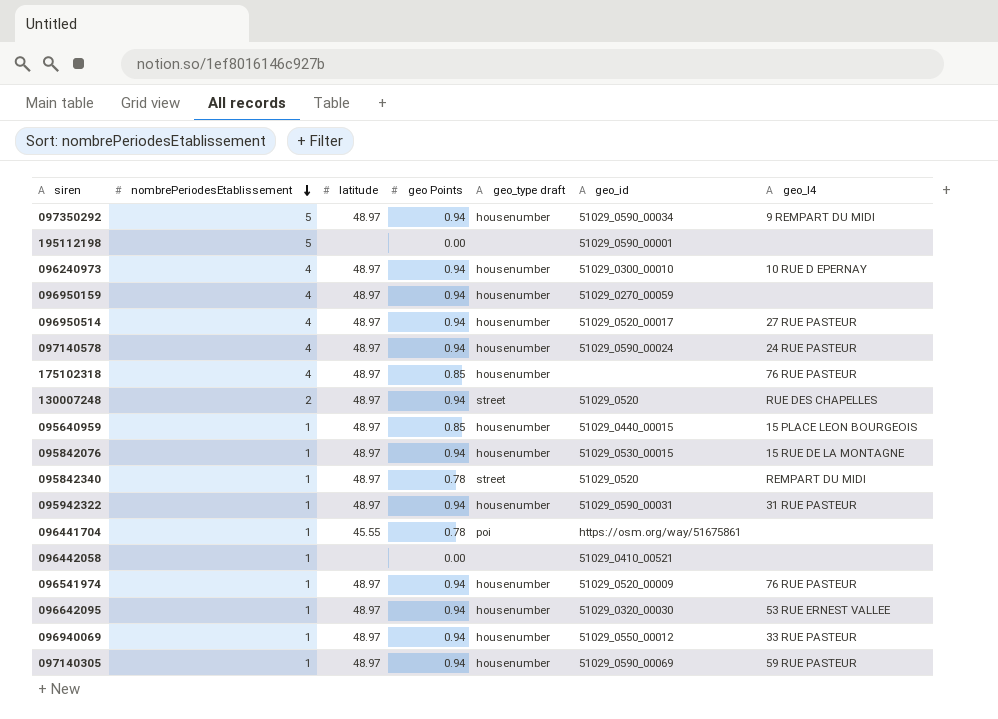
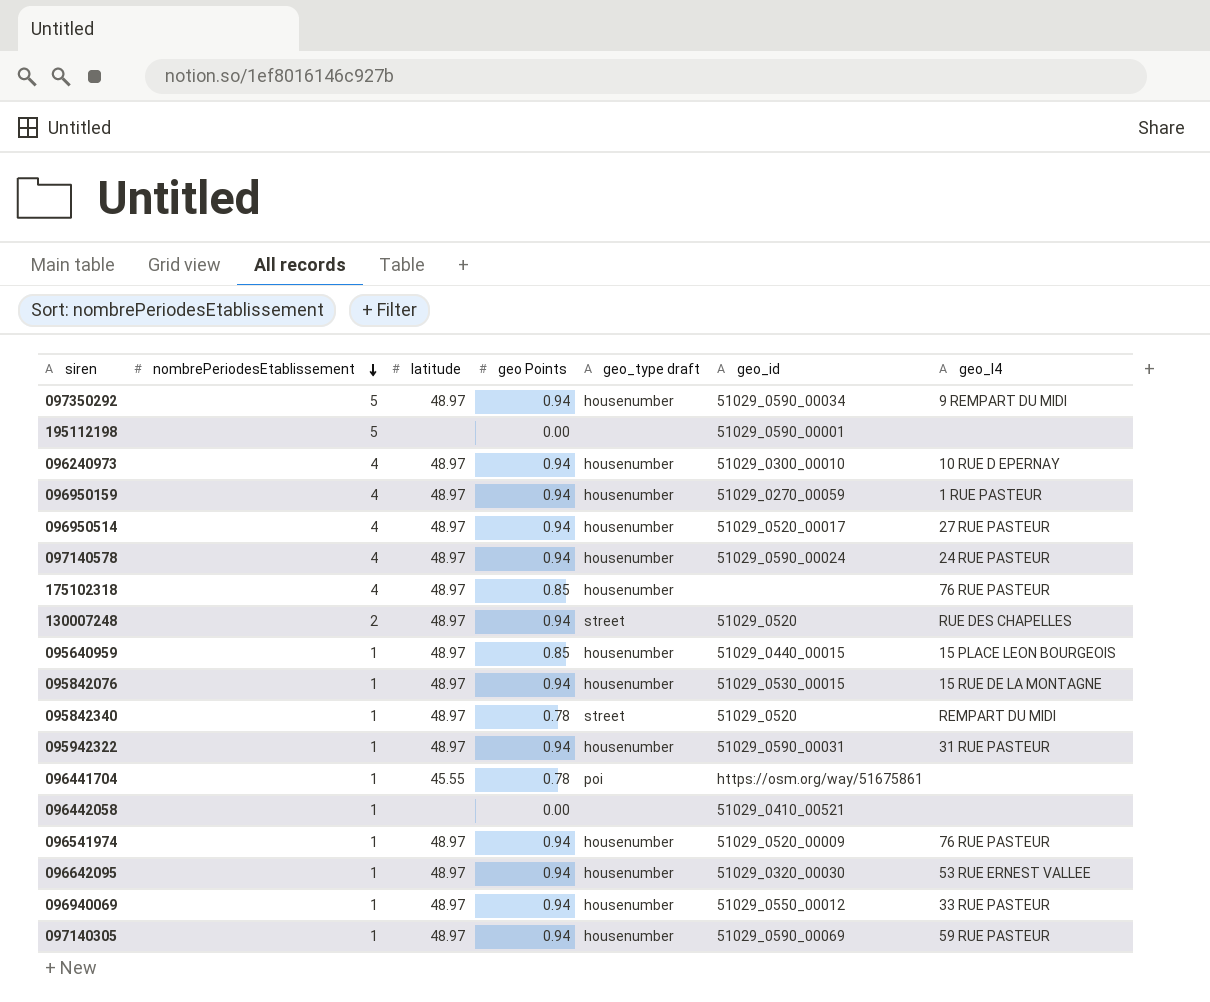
096950159 | geo_l4: none -> 1 RUE PASTEUR

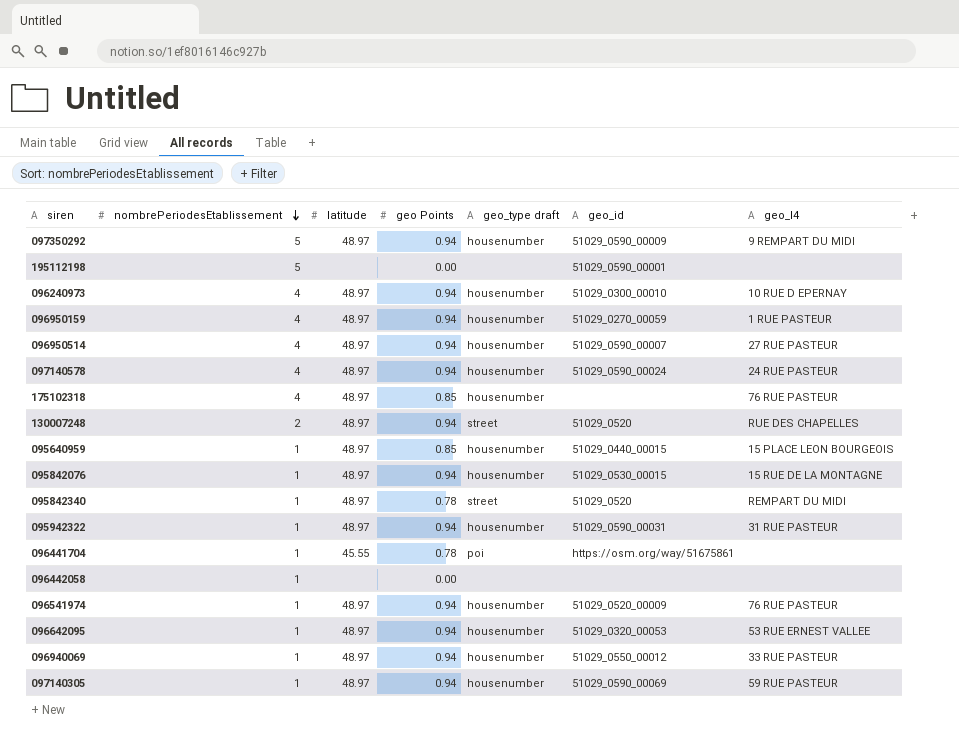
097350292 | geo_id: 51029_0590_00034 -> 51029_0590_00009
096950514 | geo_id: 51029_0520_00017 -> 51029_0590_00007
096442058 | geo_id: 51029_0410_00521 -> none
096642095 | geo_id: 51029_0320_00030 -> 51029_0320_00053

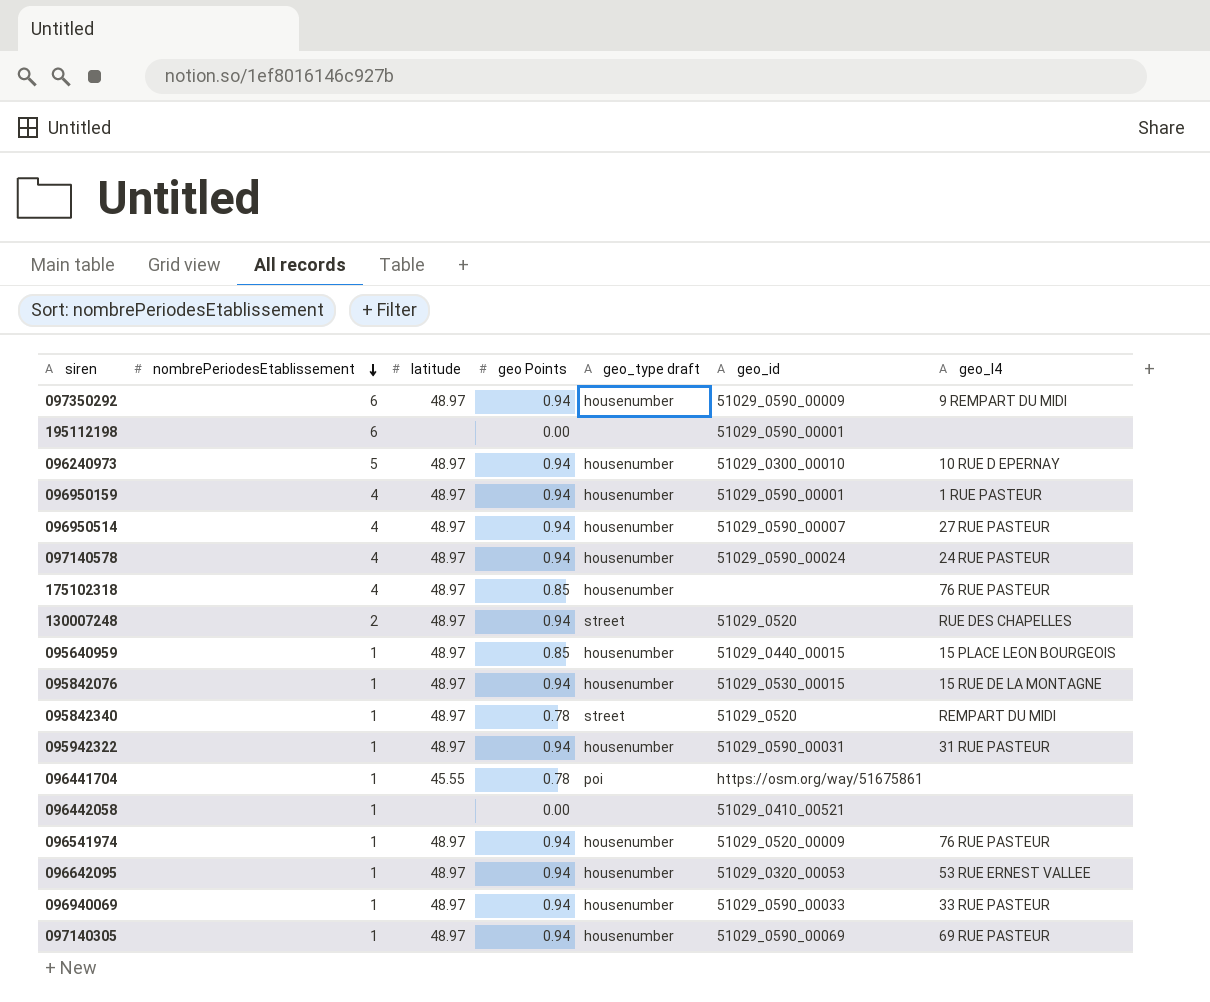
097350292 | nombrePeriodesEtablissement: 5 -> 6
195112198 | nombrePeriodesEtablissement: 5 -> 6
096240973 | nombrePeriodesEtablissement: 4 -> 5
096950159 | geo_id: 51029_0270_00059 -> 51029_0590_00001
096442058 | geo_id: none -> 51029_0410_00521
096940069 | geo_id: 51029_0550_00012 -> 51029_0590_00033
097140305 | geo_l4: 59 RUE PASTEUR -> 69 RUE PASTEUR

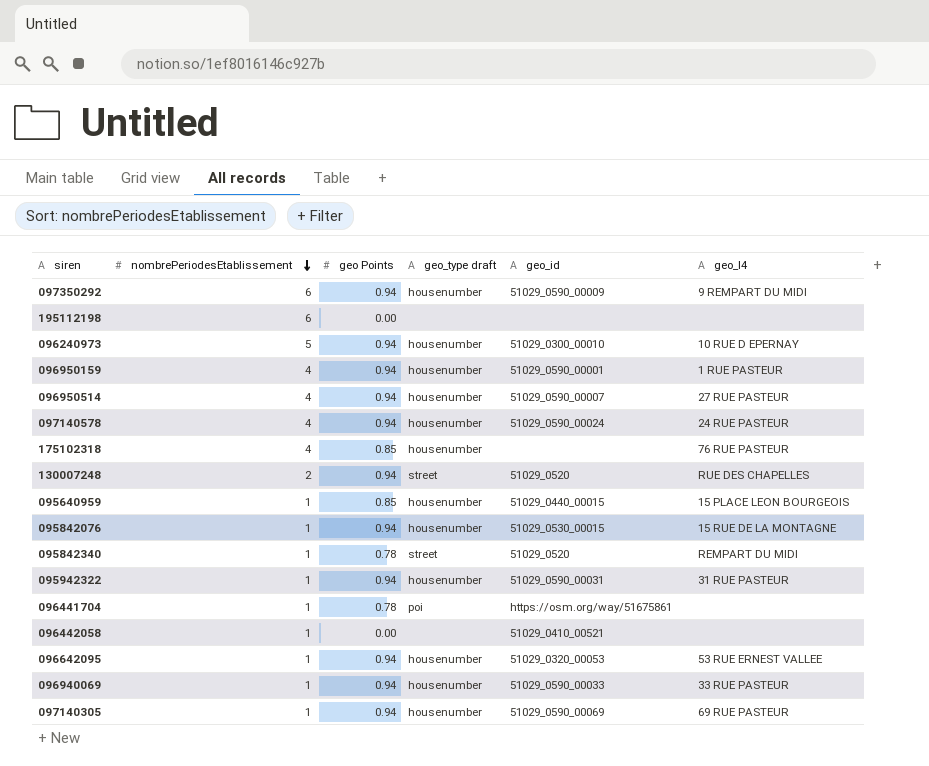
column latitude | position: 3 -> none
row 096541974: 1 | 48.97 | 0.94 | housenumber | 51029_0520_00009 | 76 RUE PASTEUR -> none
195112198 | geo_id: 51029_0590_00001 -> none

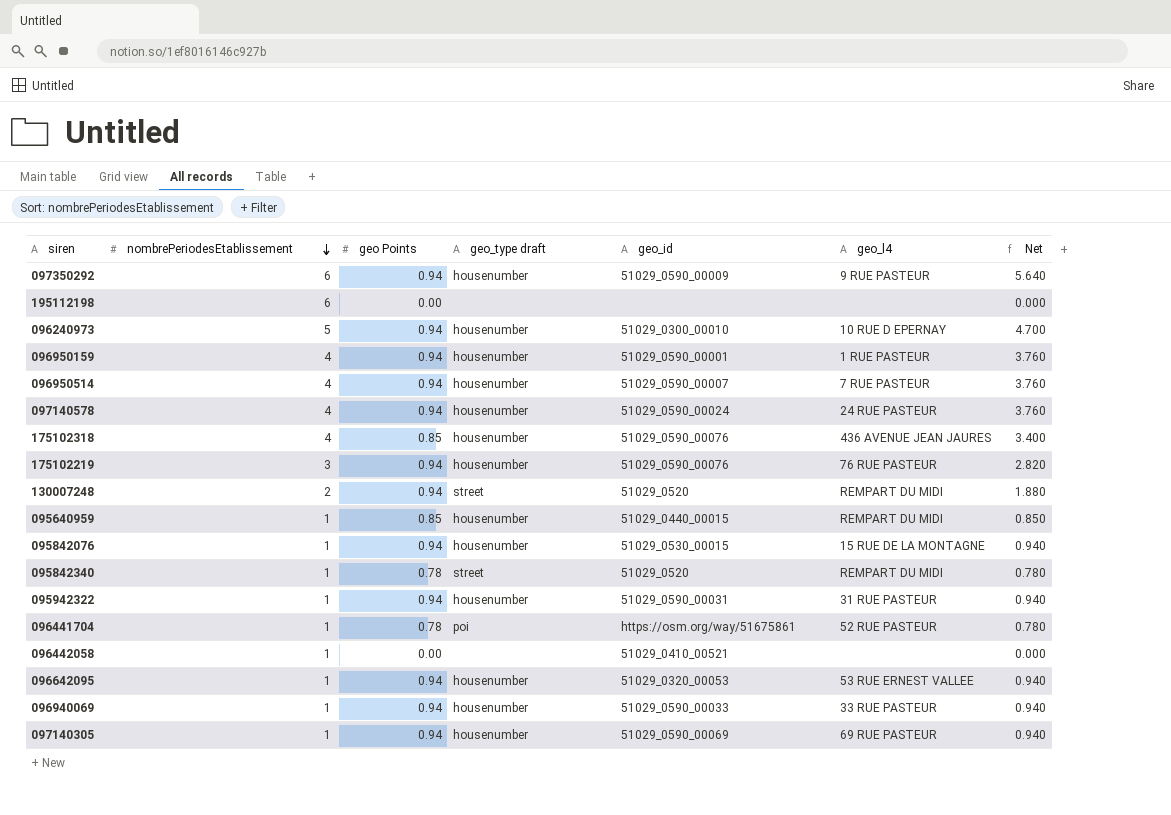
column Net | formula: none -> [nombrePeriodesEtablissement] * [geo Points]
097350292 | geo_l4: 9 REMPART DU MIDI -> 9 RUE PASTEUR
096950514 | geo_l4: 27 RUE PASTEUR -> 7 RUE PASTEUR
175102318 | geo_id: none -> 51029_0590_00076
175102318 | geo_l4: 76 RUE PASTEUR -> 436 AVENUE JEAN JAURES
row 175102219: none -> 3 | 0.94 | housenumber | 51029_0590_00076 | 76 RUE PASTEUR | 2.820
130007248 | geo_l4: RUE DES CHAPELLES -> REMPART DU MIDI
095640959 | geo_l4: 15 PLACE LEON BOURGEOIS -> REMPART DU MIDI
096441704 | geo_l4: none -> 52 RUE PASTEUR

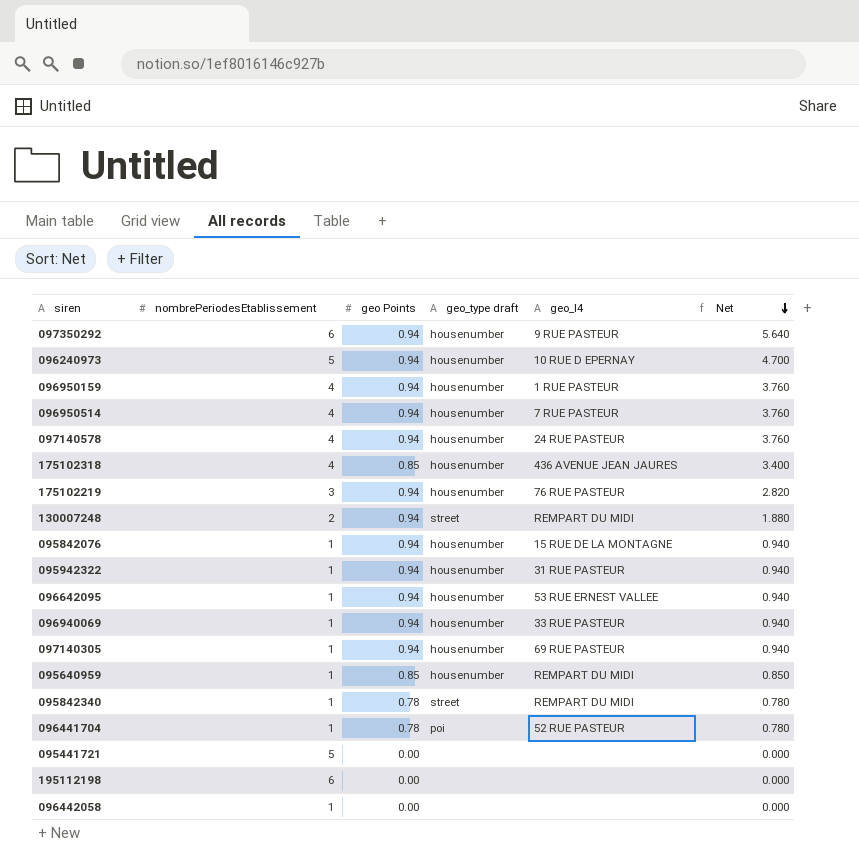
row order: nombrePeriodesEtablissement descending -> Net descending
column geo_id | position: 5 -> none
row 095441721: none -> 5 | 0.00 | none | none | 0.000

